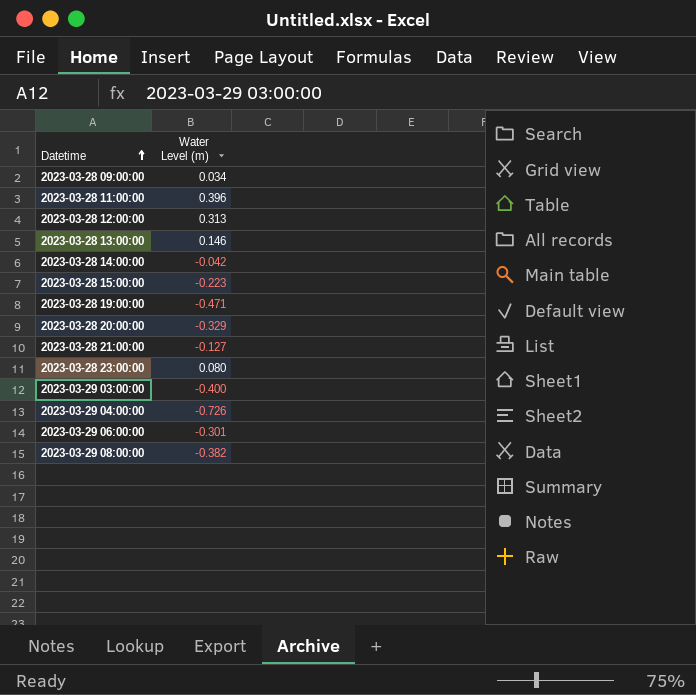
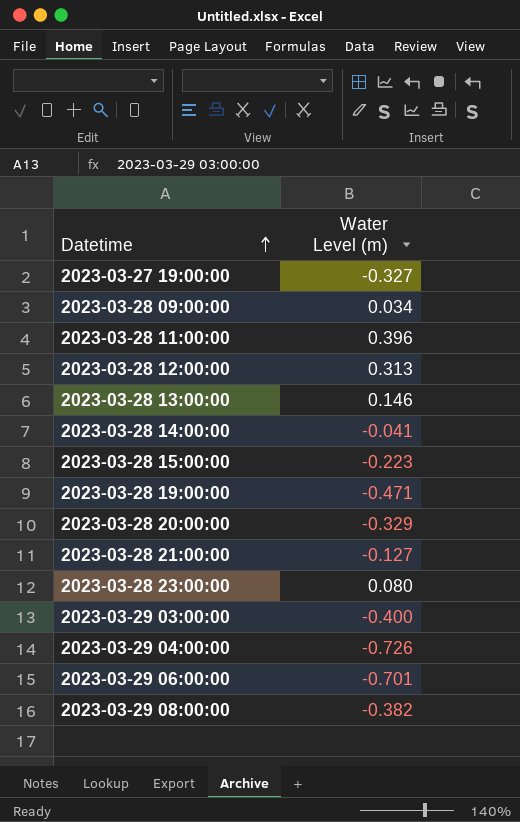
row 2023-03-27 19:00:00: none -> -0.327
2023-03-28 14:00:00 | Water Level (m): -0.042 -> -0.041
2023-03-29 06:00:00 | Water Level (m): -0.301 -> -0.701

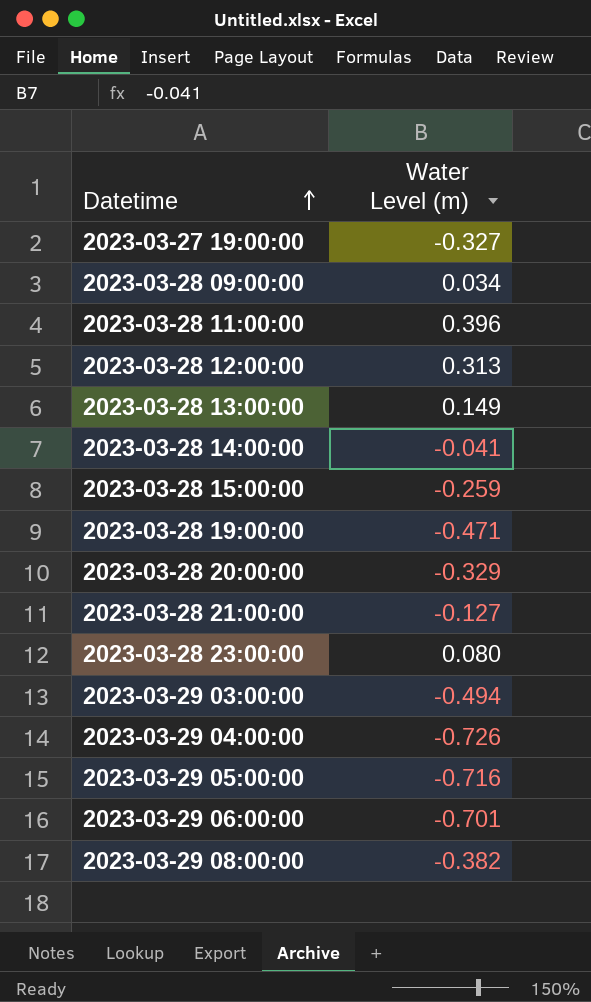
2023-03-28 13:00:00 | Water Level (m): 0.146 -> 0.149
2023-03-28 15:00:00 | Water Level (m): -0.223 -> -0.259
2023-03-29 03:00:00 | Water Level (m): -0.400 -> -0.494
row 2023-03-29 05:00:00: none -> -0.716

